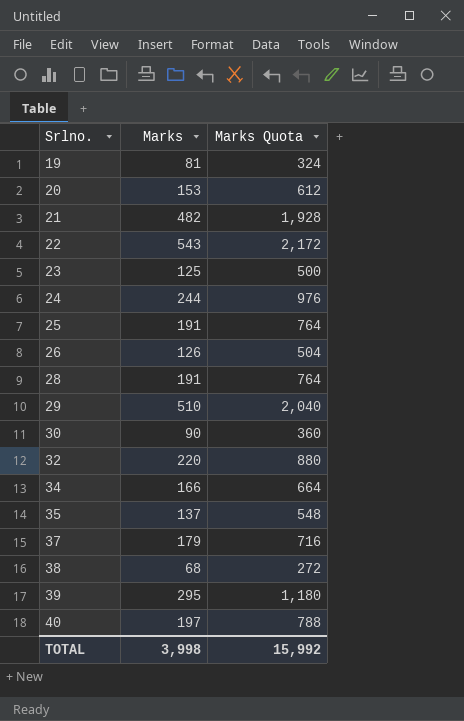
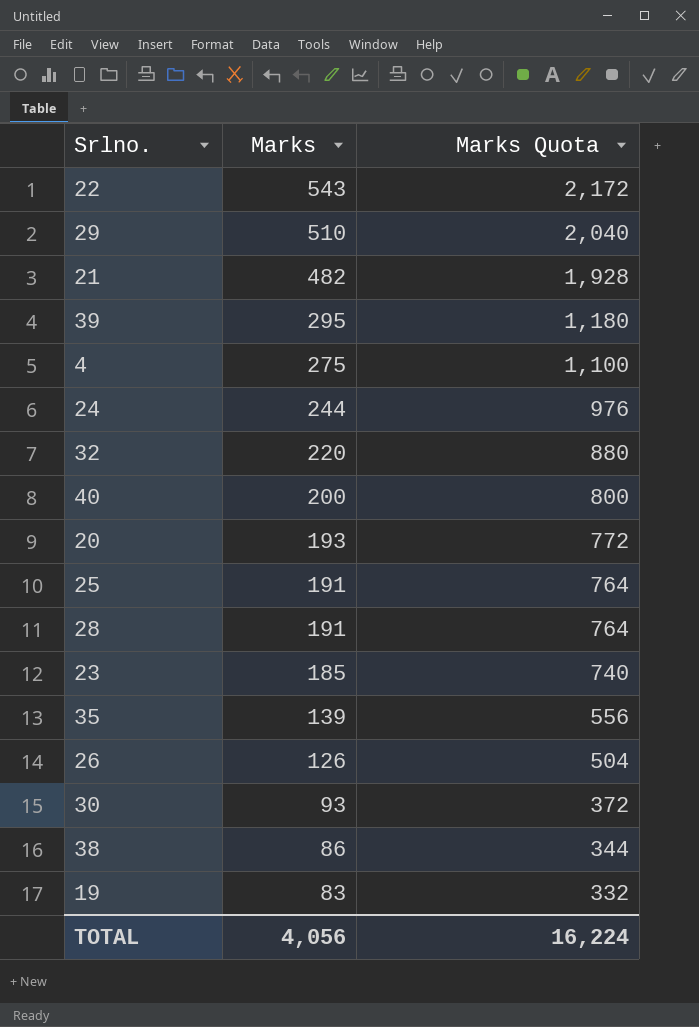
row order: Srlno. ascending -> Marks descending
row 34: 166 | 664 -> none
row 37: 179 | 716 -> none
row 4: none -> 275 | 1,100
40 | Marks: 197 -> 200
40 | Marks Quota: 788 -> 800
20 | Marks: 153 -> 193
20 | Marks Quota: 612 -> 772
23 | Marks: 125 -> 185
23 | Marks Quota: 500 -> 740
35 | Marks: 137 -> 139
35 | Marks Quota: 548 -> 556
30 | Marks: 90 -> 93
30 | Marks Quota: 360 -> 372
38 | Marks: 68 -> 86
38 | Marks Quota: 272 -> 344
19 | Marks: 81 -> 83
19 | Marks Quota: 324 -> 332
TOTAL | Marks: 3,998 -> 4,056
TOTAL | Marks Quota: 15,992 -> 16,224

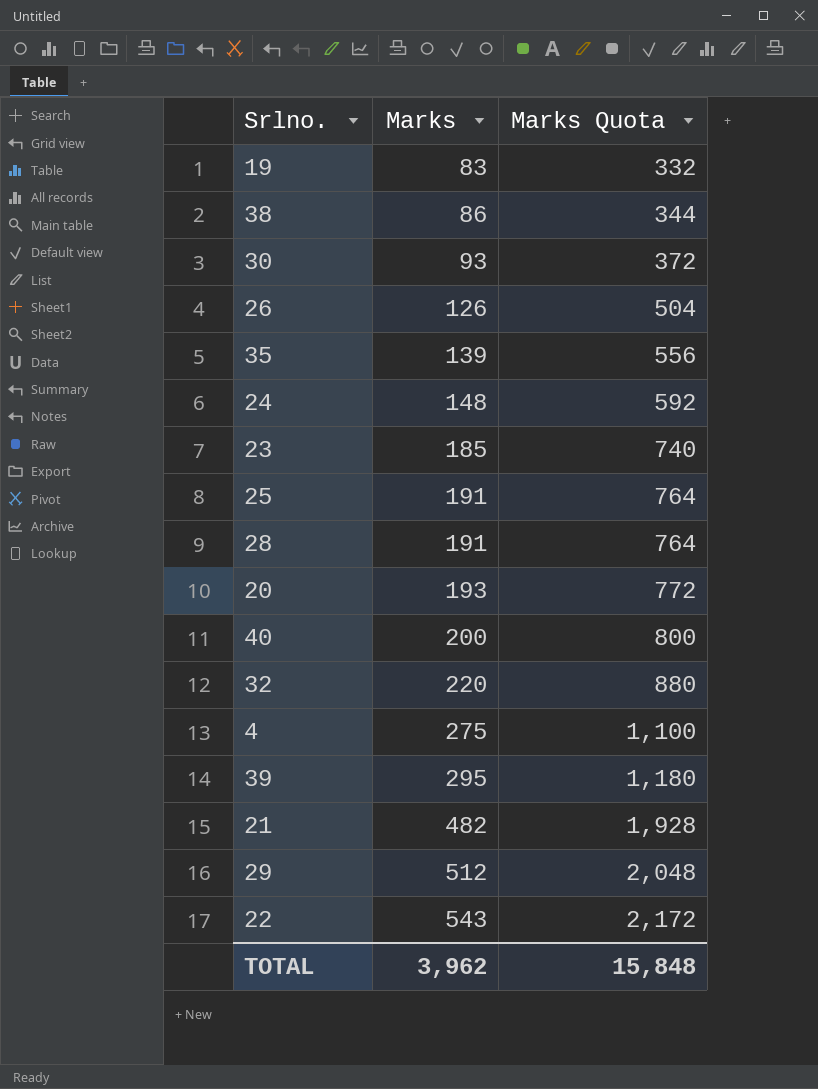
row order: Marks descending -> Marks ascending
24 | Marks: 244 -> 148
24 | Marks Quota: 976 -> 592
29 | Marks: 510 -> 512
29 | Marks Quota: 2,040 -> 2,048
TOTAL | Marks: 4,056 -> 3,962
TOTAL | Marks Quota: 16,224 -> 15,848

